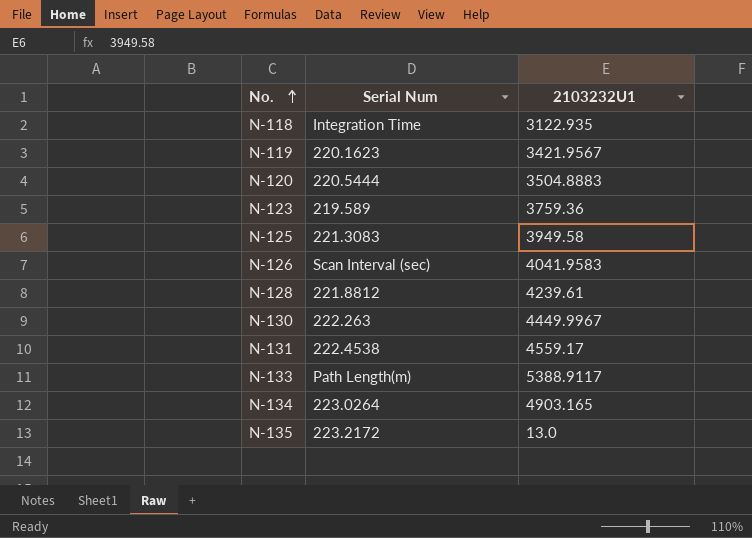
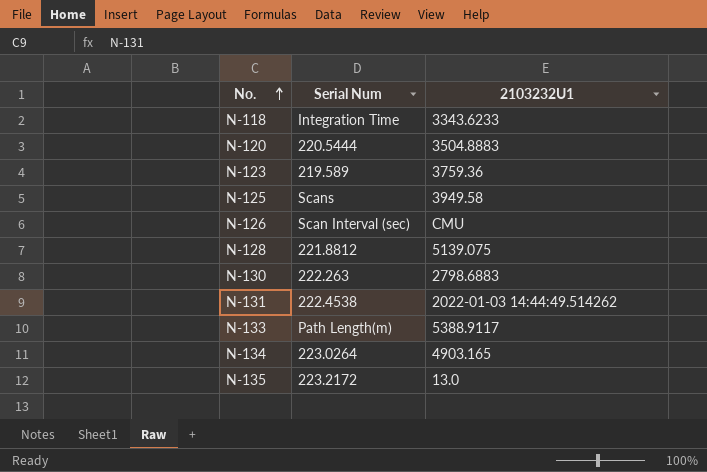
row N-119: 220.1623 | 3421.9567 -> none
N-118 | 2103232U1: 3122.935 -> 3343.6233
N-125 | Serial Num: 221.3083 -> Scans
N-126 | 2103232U1: 4041.9583 -> CMU
N-128 | 2103232U1: 4239.61 -> 5139.075
N-130 | 2103232U1: 4449.9967 -> 2798.6883
N-131 | 2103232U1: 4559.17 -> 2022-01-03 14:44:49.514262

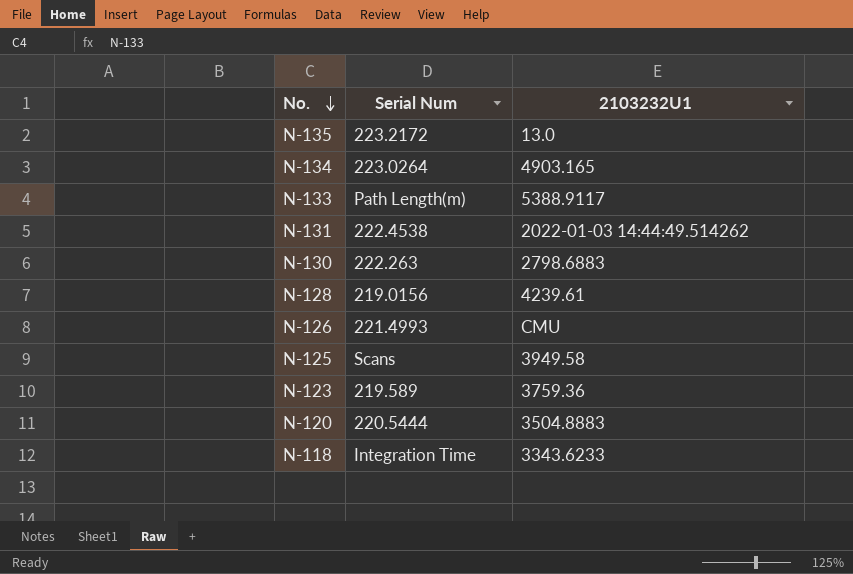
row order: No. ascending -> No. descending
N-128 | Serial Num: 221.8812 -> 219.0156
N-128 | 2103232U1: 5139.075 -> 4239.61
N-126 | Serial Num: Scan Interval (sec) -> 221.4993

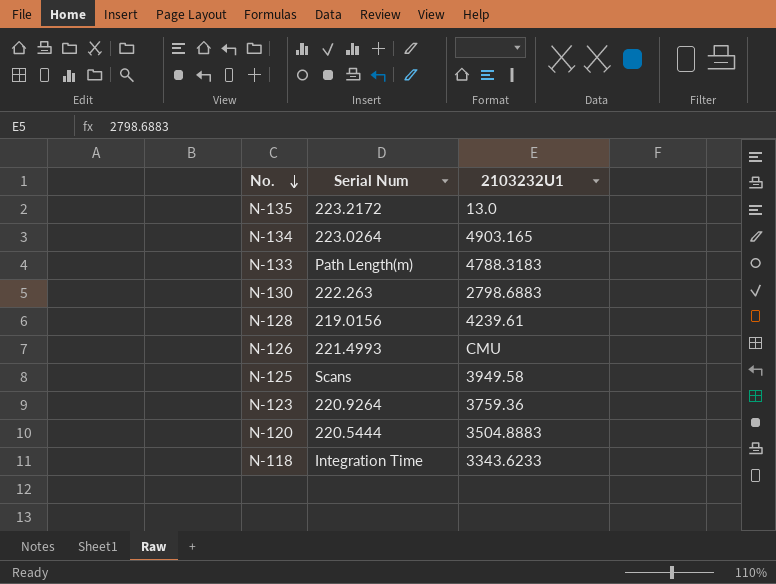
row N-131: 222.4538 | 2022-01-03 14:44:49.514262 -> none
N-133 | 2103232U1: 5388.9117 -> 4788.3183
N-123 | Serial Num: 219.589 -> 220.9264

